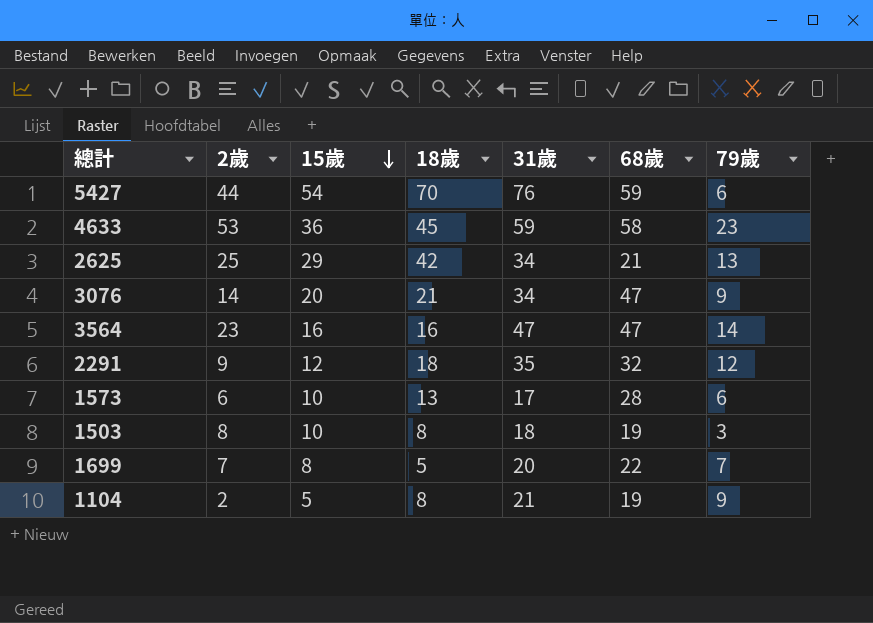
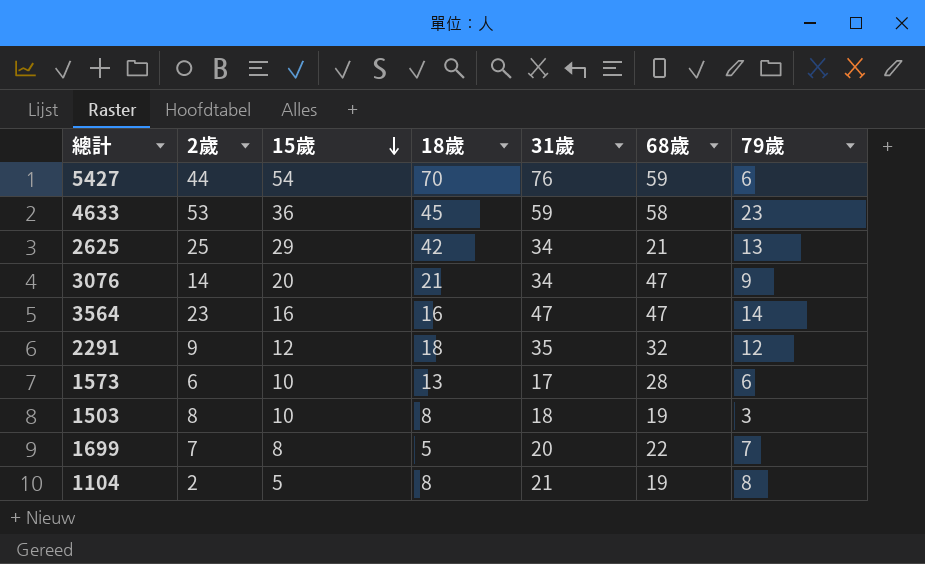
1104 | 79歲: 9 -> 8

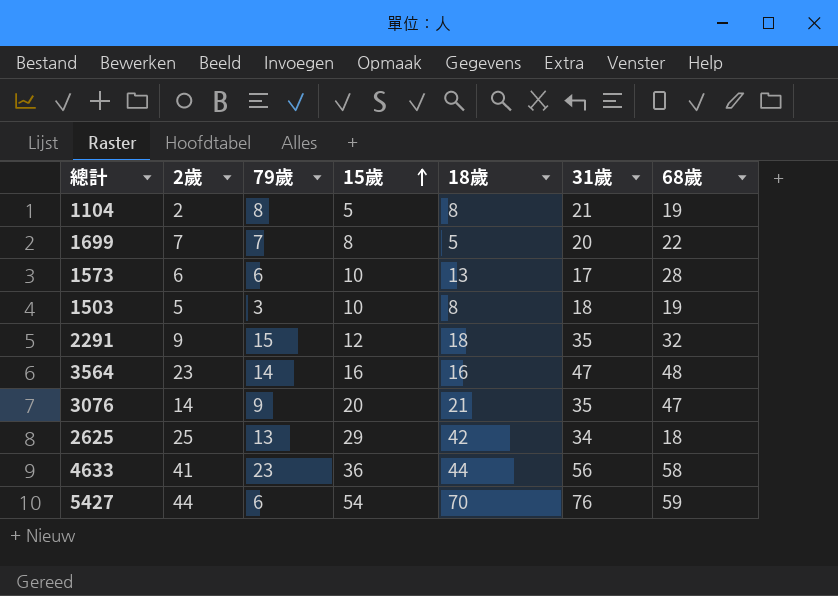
row order: 15歲 descending -> 15歲 ascending
column 79歲 | position: 7 -> 3
1503 | 2歲: 8 -> 5
2291 | 79歲: 12 -> 15
3564 | 68歲: 47 -> 48
3076 | 31歲: 34 -> 35
2625 | 68歲: 21 -> 18
4633 | 2歲: 53 -> 41
4633 | 18歲: 45 -> 44
4633 | 31歲: 59 -> 56

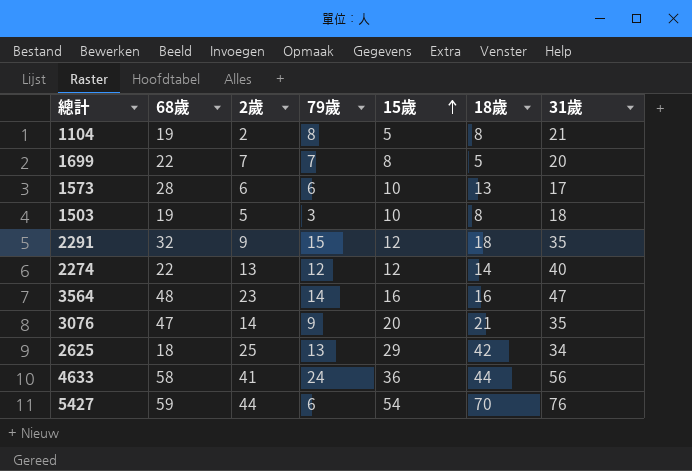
column 68歲 | position: 7 -> 2
row 2274: none -> 22 | 13 | 12 | 12 | 14 | 40
4633 | 79歲: 23 -> 24

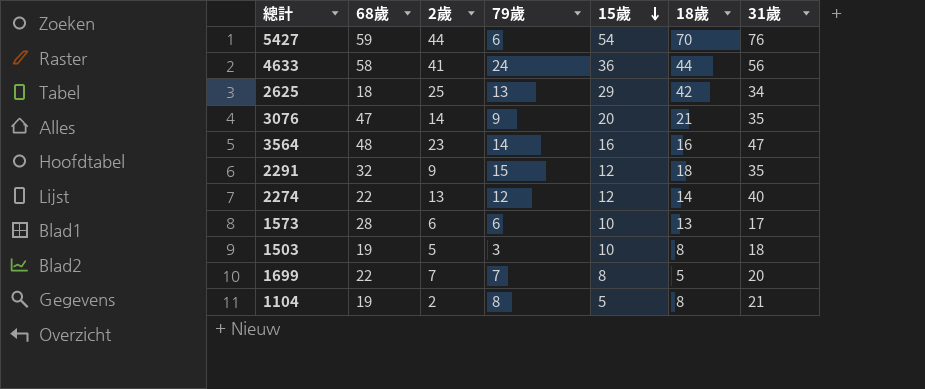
row order: 15歲 ascending -> 15歲 descending

